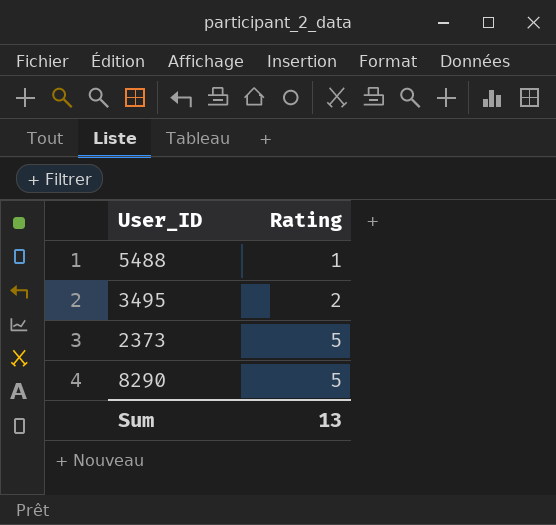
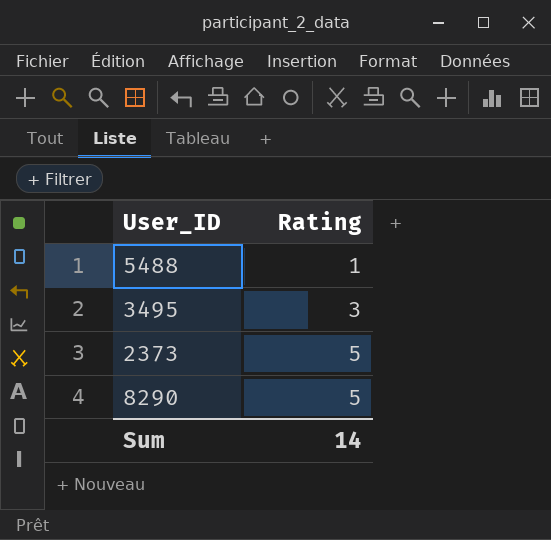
3495 | Rating: 2 -> 3
Sum | Rating: 13 -> 14

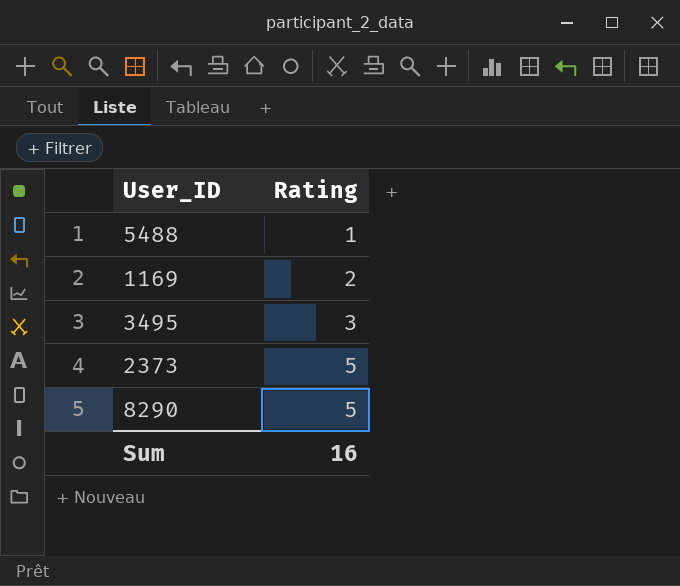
row 1169: none -> 2
Sum | Rating: 14 -> 16

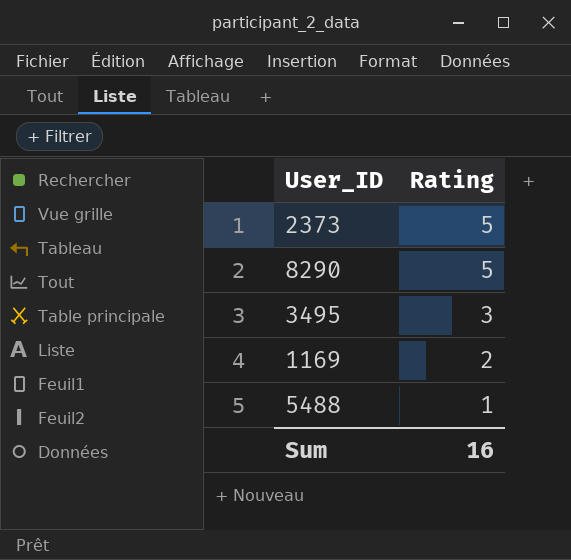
row order: Rating ascending -> Rating descending

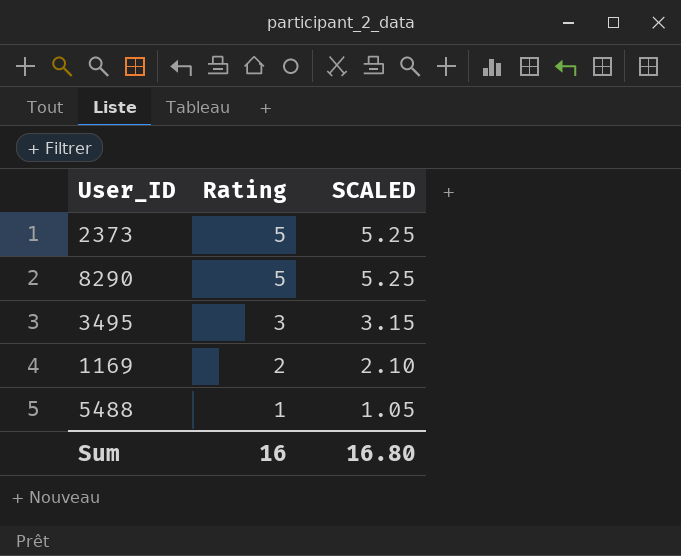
column SCALED | formula: none -> [Rating] * 1.05

